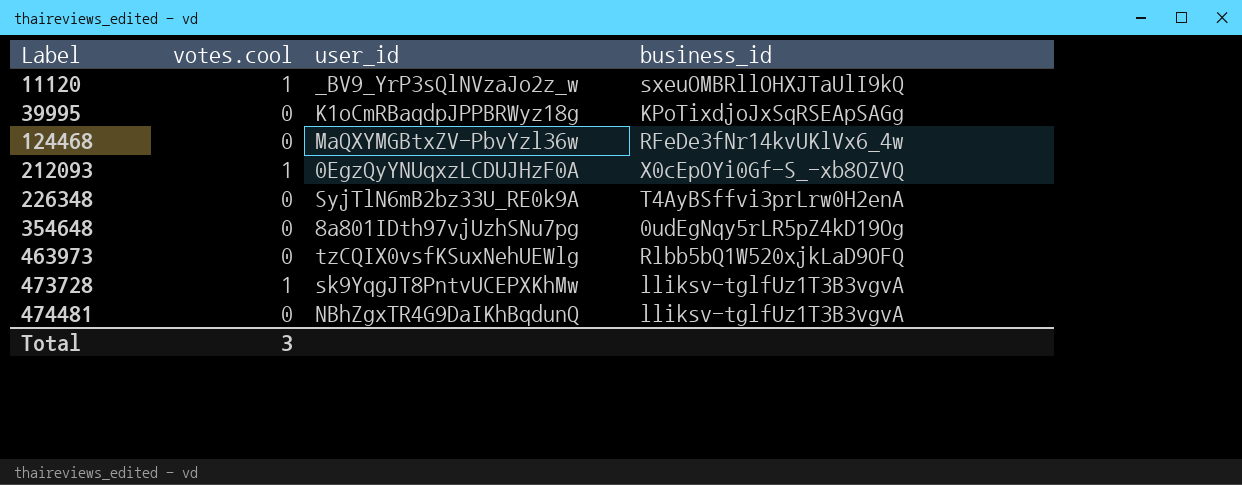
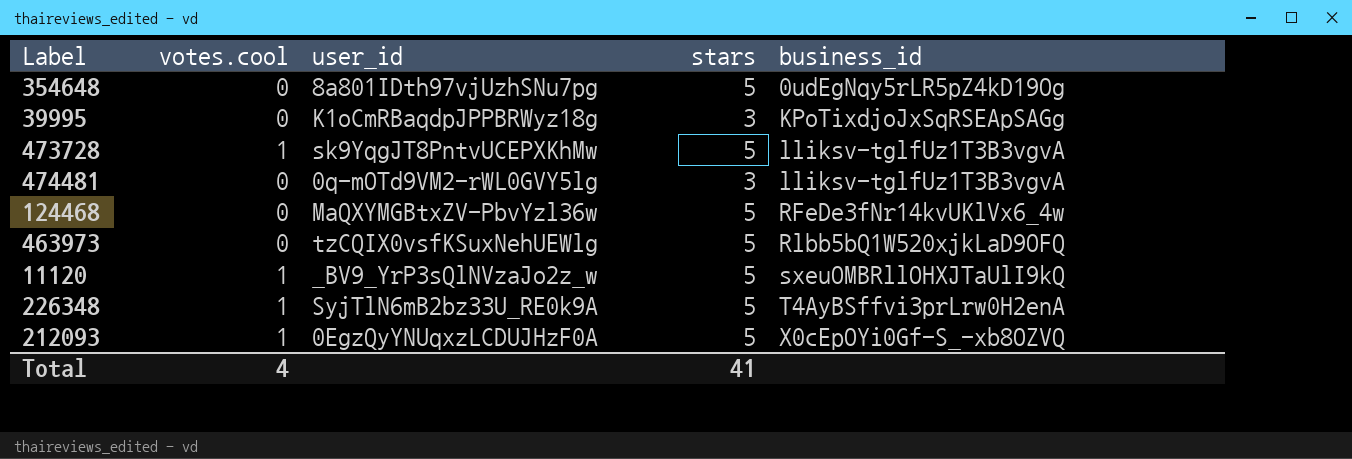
row order: Label ascending -> business_id ascending
column stars | position: none -> 4
474481 | user_id: NBhZgxTR4G9DaIKhBqdunQ -> 0q-mOTd9VM2-rWL0GVY5lg
226348 | votes.cool: 0 -> 1
Total | votes.cool: 3 -> 4

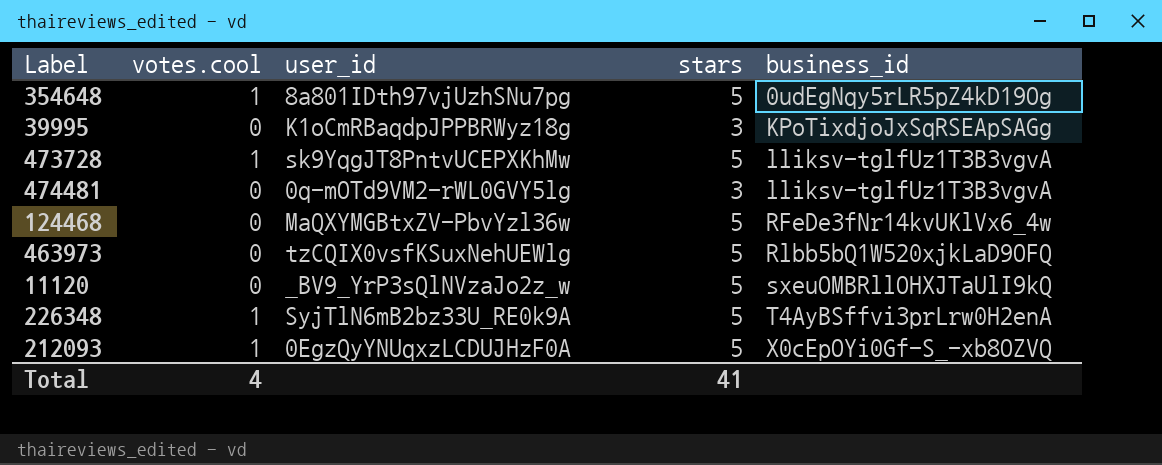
354648 | votes.cool: 0 -> 1
11120 | votes.cool: 1 -> 0

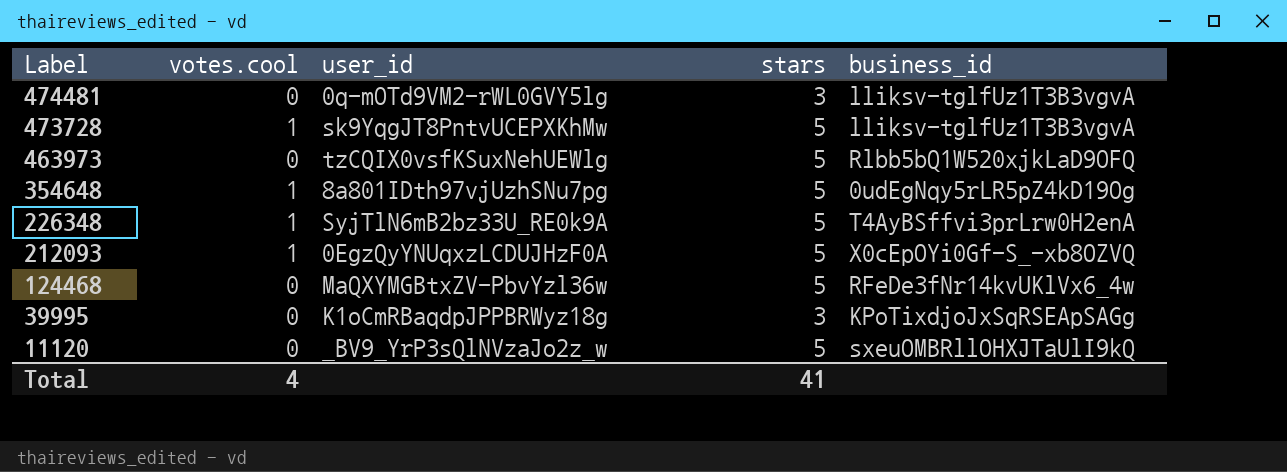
row order: business_id ascending -> Label descending

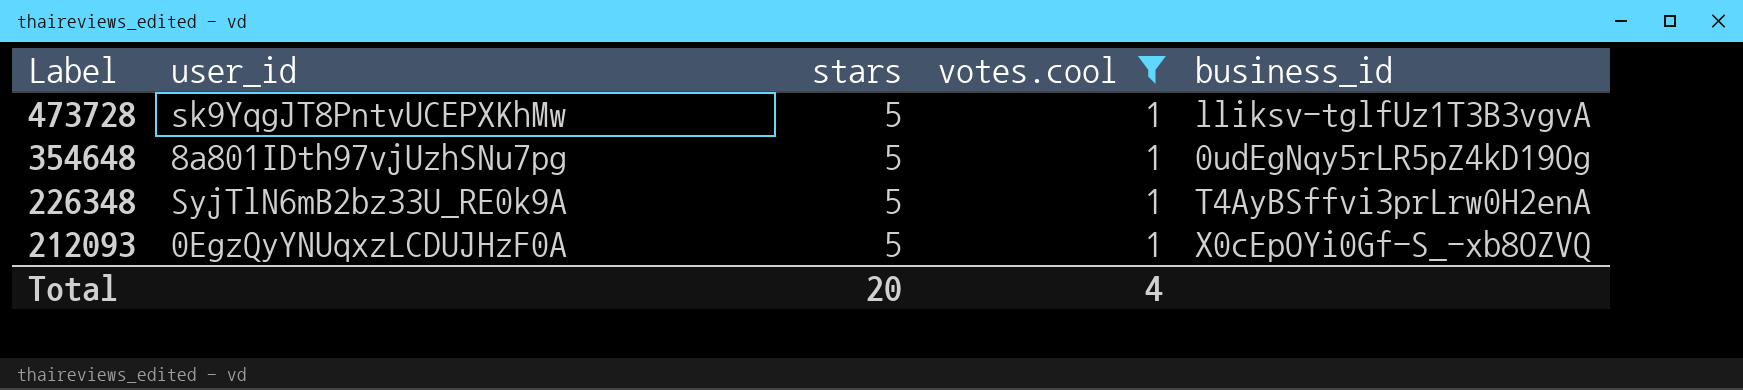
filter: none -> votes.cool = 1
column votes.cool | position: 2 -> 4
Total | stars: 41 -> 20

